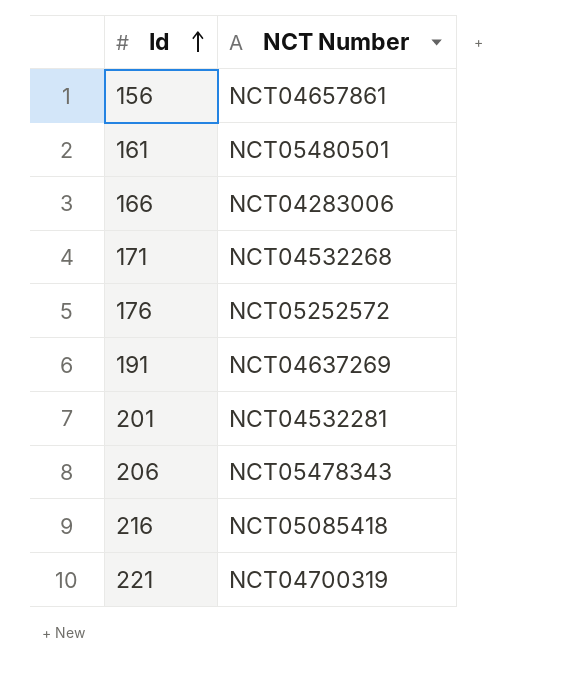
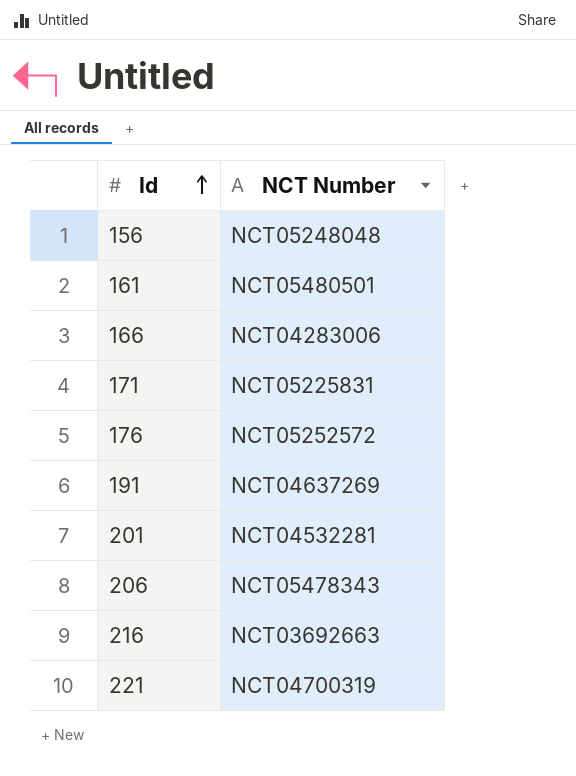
156 | NCT Number: NCT04657861 -> NCT05248048
171 | NCT Number: NCT04532268 -> NCT05225831
216 | NCT Number: NCT05085418 -> NCT03692663

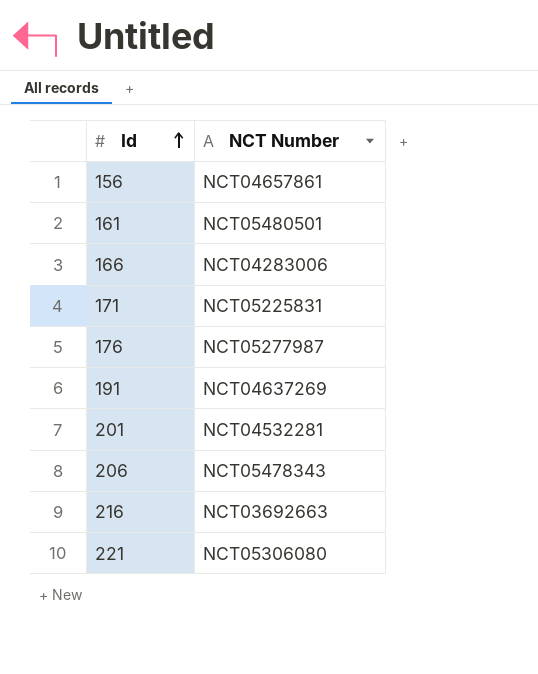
156 | NCT Number: NCT05248048 -> NCT04657861
176 | NCT Number: NCT05252572 -> NCT05277987
221 | NCT Number: NCT04700319 -> NCT05306080

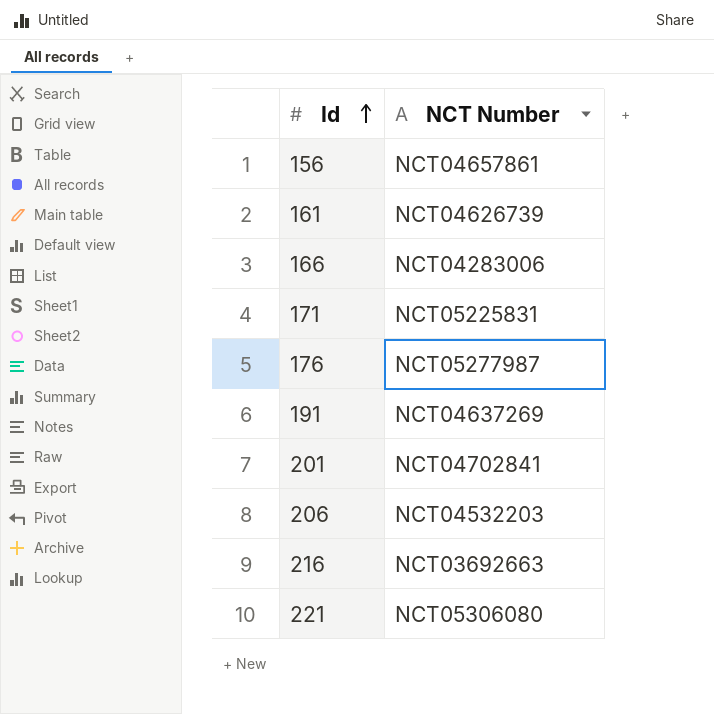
161 | NCT Number: NCT05480501 -> NCT04626739
201 | NCT Number: NCT04532281 -> NCT04702841
206 | NCT Number: NCT05478343 -> NCT04532203

